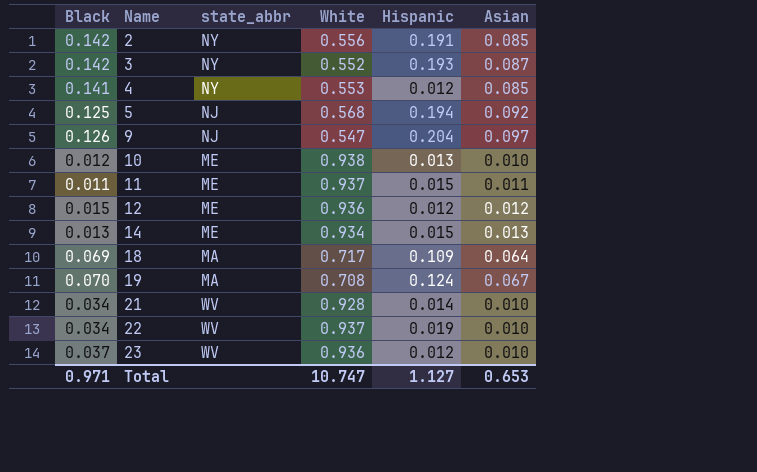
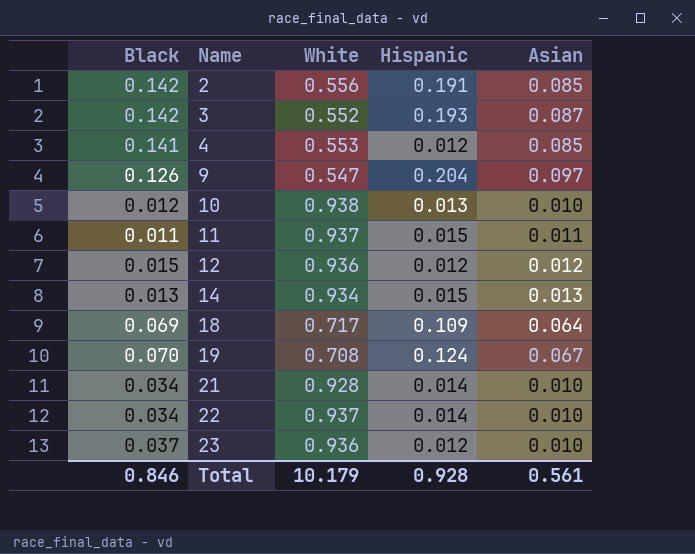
column state_abbr | position: 3 -> none
row 5: 0.125 | NJ | 0.568 | 0.194 | 0.092 -> none
22 | Hispanic: 0.019 -> 0.014
Total | Black: 0.971 -> 0.846
Total | White: 10.747 -> 10.179
Total | Hispanic: 1.127 -> 0.928
Total | Asian: 0.653 -> 0.561

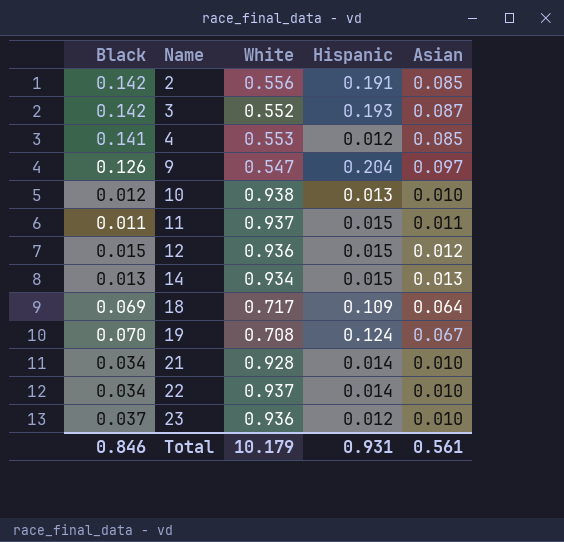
12 | Hispanic: 0.012 -> 0.015
Total | Hispanic: 0.928 -> 0.931

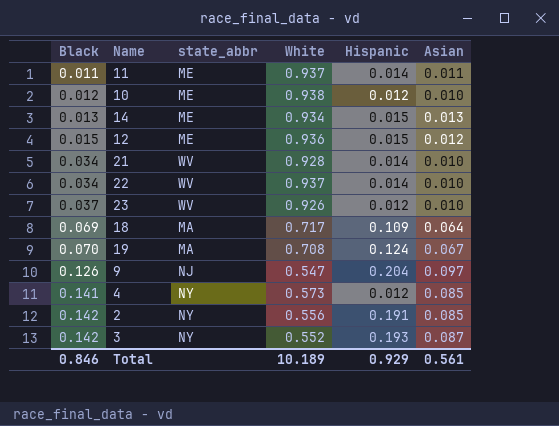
row order: Name ascending -> Black ascending
column state_abbr | position: none -> 3
11 | Hispanic: 0.015 -> 0.014
10 | Hispanic: 0.013 -> 0.012
23 | White: 0.936 -> 0.926
4 | White: 0.553 -> 0.573
Total | White: 10.179 -> 10.189
Total | Hispanic: 0.931 -> 0.929

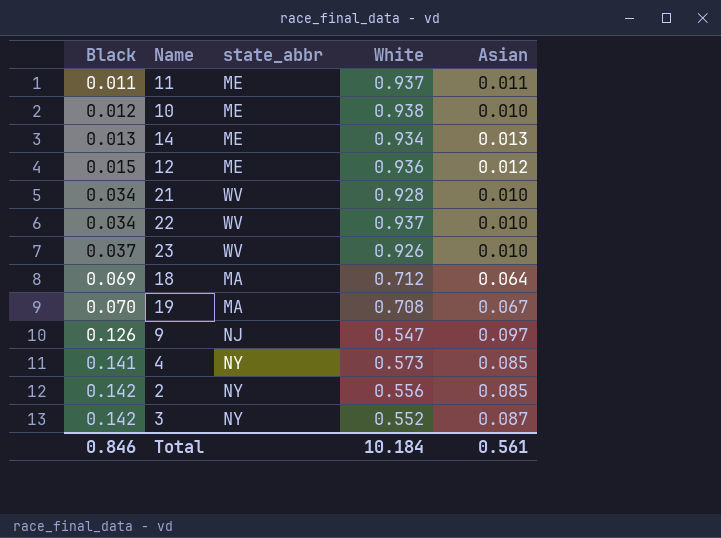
column Hispanic | position: 5 -> none
18 | White: 0.717 -> 0.712
Total | White: 10.189 -> 10.184

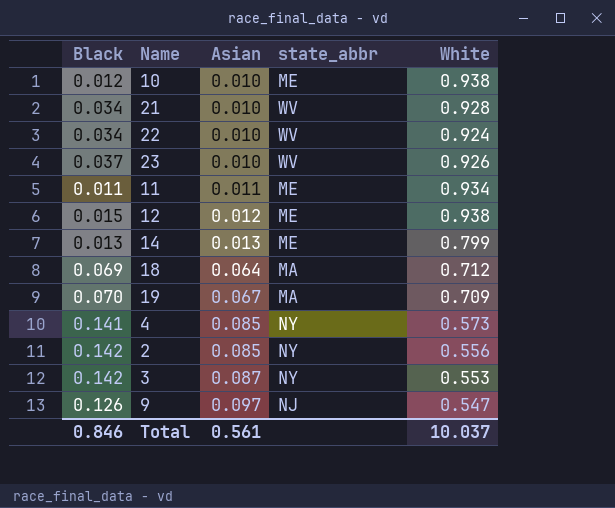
row order: Black ascending -> Asian ascending
column Asian | position: 5 -> 3
22 | White: 0.937 -> 0.924
11 | White: 0.937 -> 0.934
12 | White: 0.936 -> 0.938
14 | White: 0.934 -> 0.799
19 | White: 0.708 -> 0.709
3 | White: 0.552 -> 0.553
Total | White: 10.184 -> 10.037

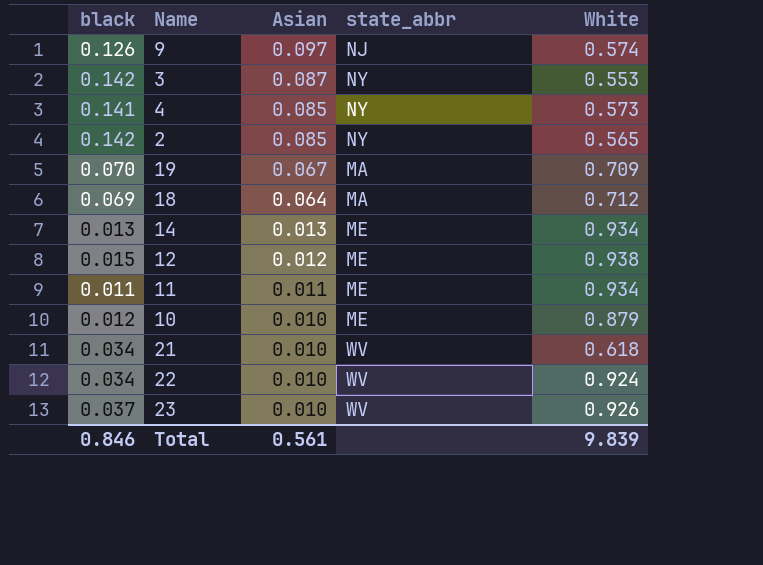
row order: Asian ascending -> Asian descending
column name: Black -> black
9 | White: 0.547 -> 0.574
2 | White: 0.556 -> 0.565
14 | White: 0.799 -> 0.934
10 | White: 0.938 -> 0.879
21 | White: 0.928 -> 0.618
Total | White: 10.037 -> 9.839

